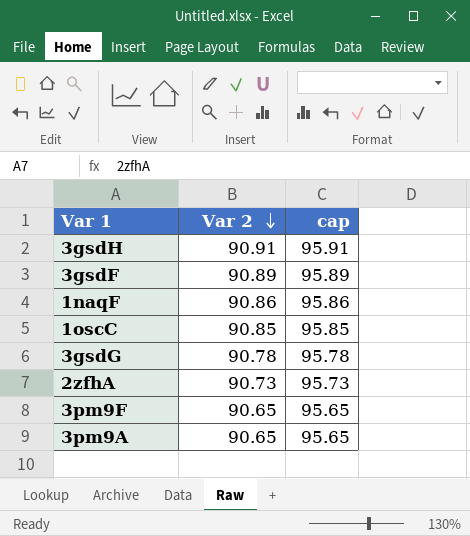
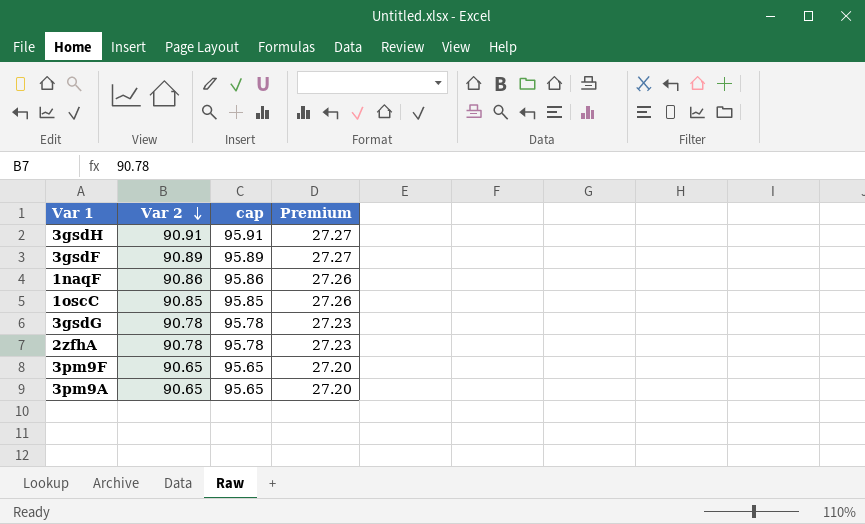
column Premium | formula: none -> [Var 2] * 0.3
2zfhA | Var 2: 90.73 -> 90.78
2zfhA | cap: 95.73 -> 95.78

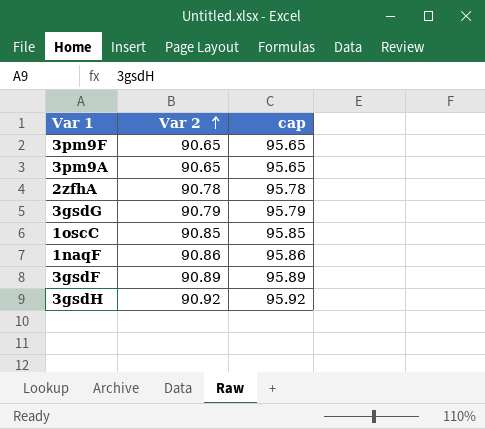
row order: Var 2 descending -> Var 2 ascending
column Premium | formula: [Var 2] * 0.3 -> none
3gsdG | Var 2: 90.78 -> 90.79
3gsdG | cap: 95.78 -> 95.79
3gsdH | Var 2: 90.91 -> 90.92
3gsdH | cap: 95.91 -> 95.92

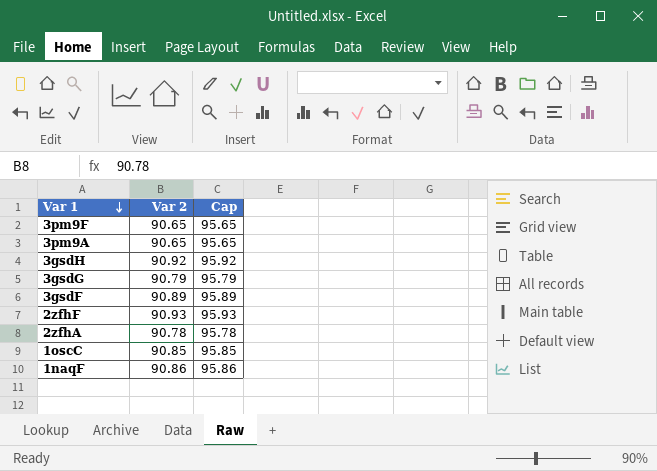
row order: Var 2 ascending -> Var 1 descending
column name: cap -> Cap
row 2zfhF: none -> 90.93 | 95.93

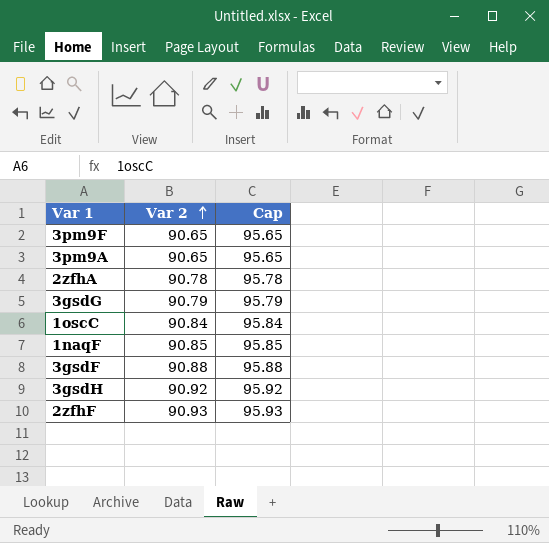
row order: Var 1 descending -> Var 2 ascending
1oscC | Var 2: 90.85 -> 90.84
1oscC | Cap: 95.85 -> 95.84
1naqF | Var 2: 90.86 -> 90.85
1naqF | Cap: 95.86 -> 95.85
3gsdF | Var 2: 90.89 -> 90.88
3gsdF | Cap: 95.89 -> 95.88

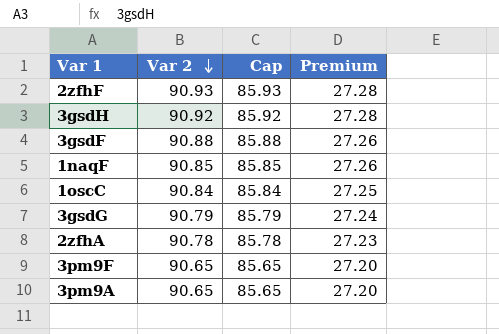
row order: Var 2 ascending -> Var 2 descending
column Cap | formula: [Var 2] + 5 -> [Var 2] - 5
column Premium | formula: none -> [Var 2] * 0.3

